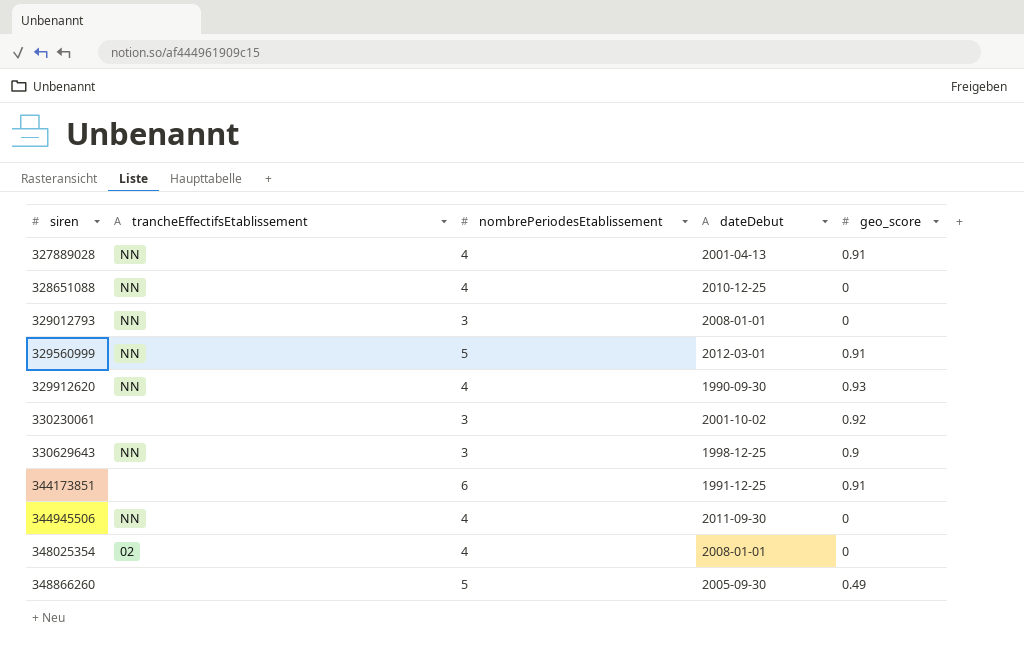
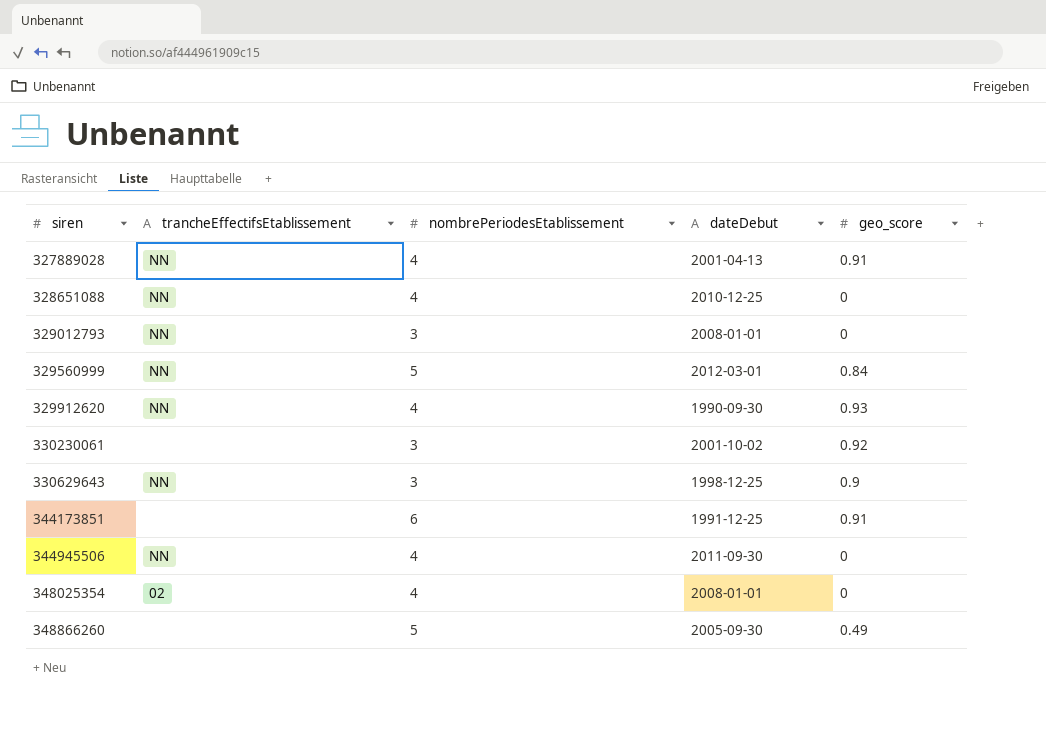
329560999 | geo_score: 0.91 -> 0.84

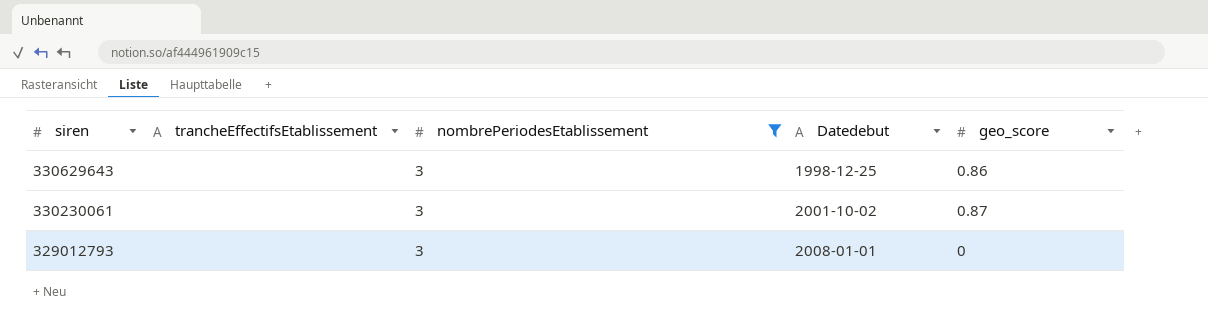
filter: none -> nombrePeriodesEtablissement = 3
row order: siren ascending -> siren descending
column name: dateDebut -> Datedebut
330629643 | trancheEffectifsEtablissement: NN -> none
330629643 | geo_score: 0.9 -> 0.86
330230061 | geo_score: 0.92 -> 0.87
329012793 | trancheEffectifsEtablissement: NN -> none

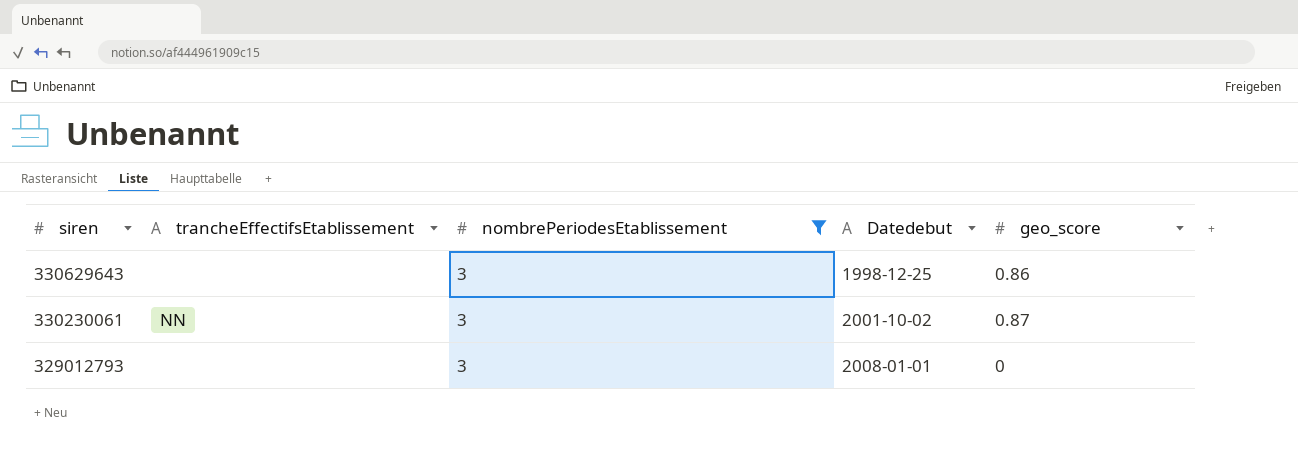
330230061 | trancheEffectifsEtablissement: none -> NN

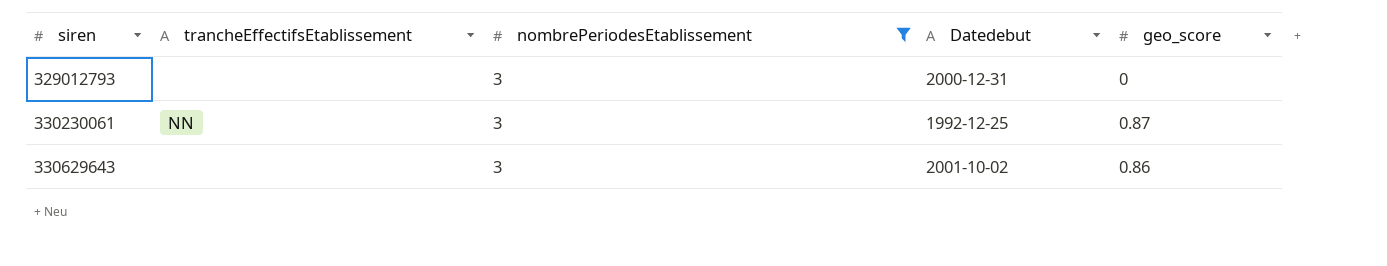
row order: siren descending -> siren ascending
329012793 | Datedebut: 2008-01-01 -> 2000-12-31
330230061 | Datedebut: 2001-10-02 -> 1992-12-25
330629643 | Datedebut: 1998-12-25 -> 2001-10-02

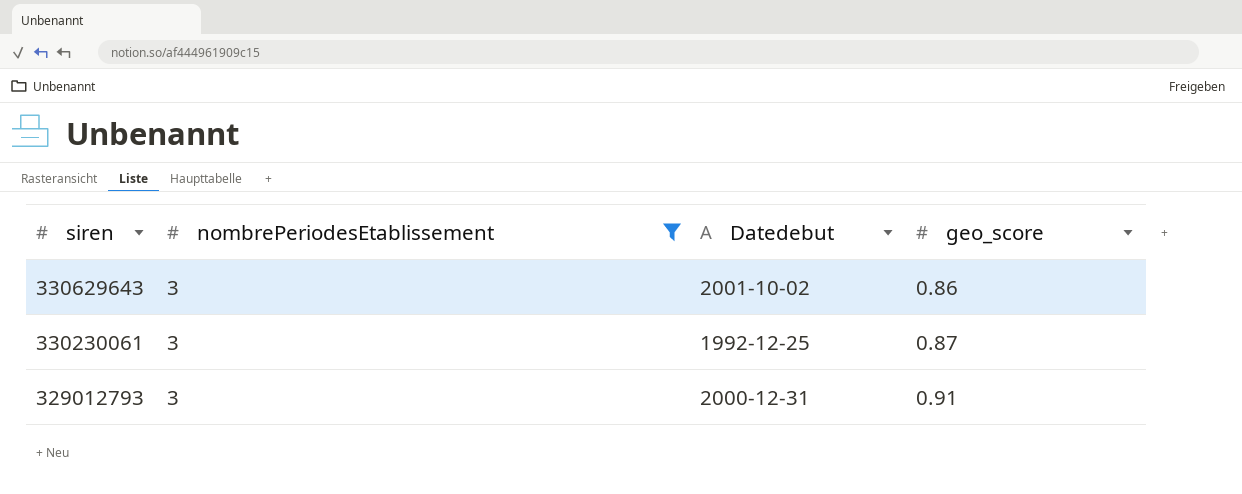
row order: siren ascending -> siren descending
column trancheEffectifsEtablissement | position: 2 -> none
329012793 | geo_score: 0 -> 0.91

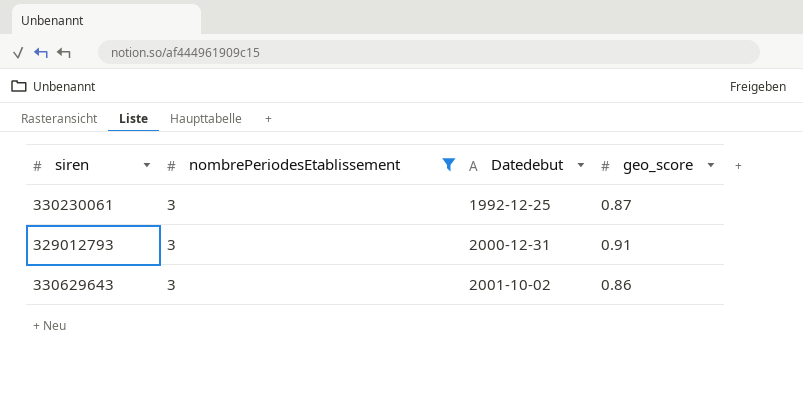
row order: siren descending -> Datedebut ascending

